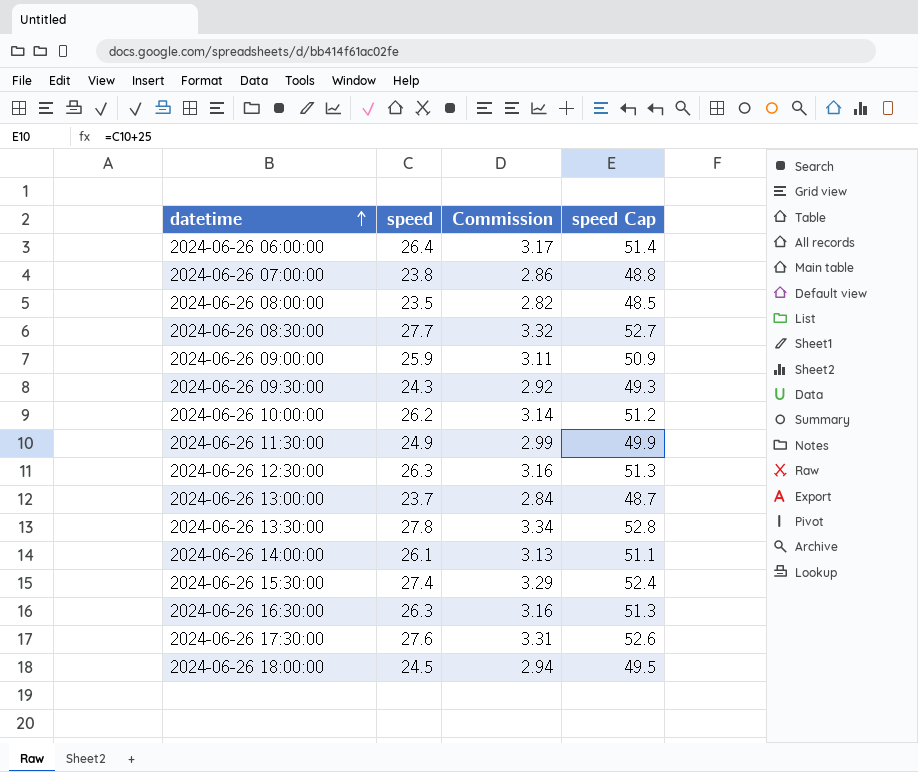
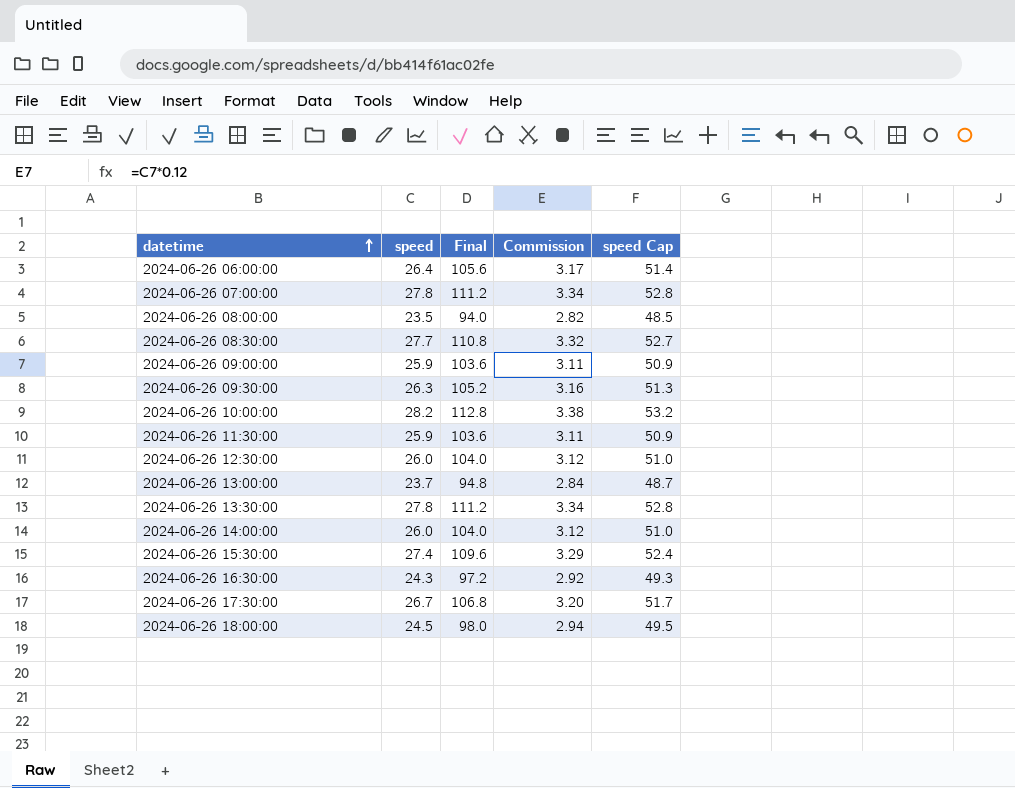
column Final | formula: none -> [speed] * 4
2024-06-26 07:00:00 | speed: 23.8 -> 27.8
2024-06-26 07:00:00 | Commission: 2.86 -> 3.34
2024-06-26 07:00:00 | speed Cap: 48.8 -> 52.8
2024-06-26 09:30:00 | speed: 24.3 -> 26.3
2024-06-26 09:30:00 | Commission: 2.92 -> 3.16
2024-06-26 09:30:00 | speed Cap: 49.3 -> 51.3
2024-06-26 10:00:00 | speed: 26.2 -> 28.2
2024-06-26 10:00:00 | Commission: 3.14 -> 3.38
2024-06-26 10:00:00 | speed Cap: 51.2 -> 53.2
2024-06-26 11:30:00 | speed: 24.9 -> 25.9
2024-06-26 11:30:00 | Commission: 2.99 -> 3.11
2024-06-26 11:30:00 | speed Cap: 49.9 -> 50.9
2024-06-26 12:30:00 | speed: 26.3 -> 26.0
2024-06-26 12:30:00 | Commission: 3.16 -> 3.12
2024-06-26 12:30:00 | speed Cap: 51.3 -> 51.0
2024-06-26 14:00:00 | speed: 26.1 -> 26.0
2024-06-26 14:00:00 | Commission: 3.13 -> 3.12
2024-06-26 14:00:00 | speed Cap: 51.1 -> 51.0
2024-06-26 16:30:00 | speed: 26.3 -> 24.3
2024-06-26 16:30:00 | Commission: 3.16 -> 2.92
2024-06-26 16:30:00 | speed Cap: 51.3 -> 49.3
2024-06-26 17:30:00 | speed: 27.6 -> 26.7
2024-06-26 17:30:00 | Commission: 3.31 -> 3.20
2024-06-26 17:30:00 | speed Cap: 52.6 -> 51.7

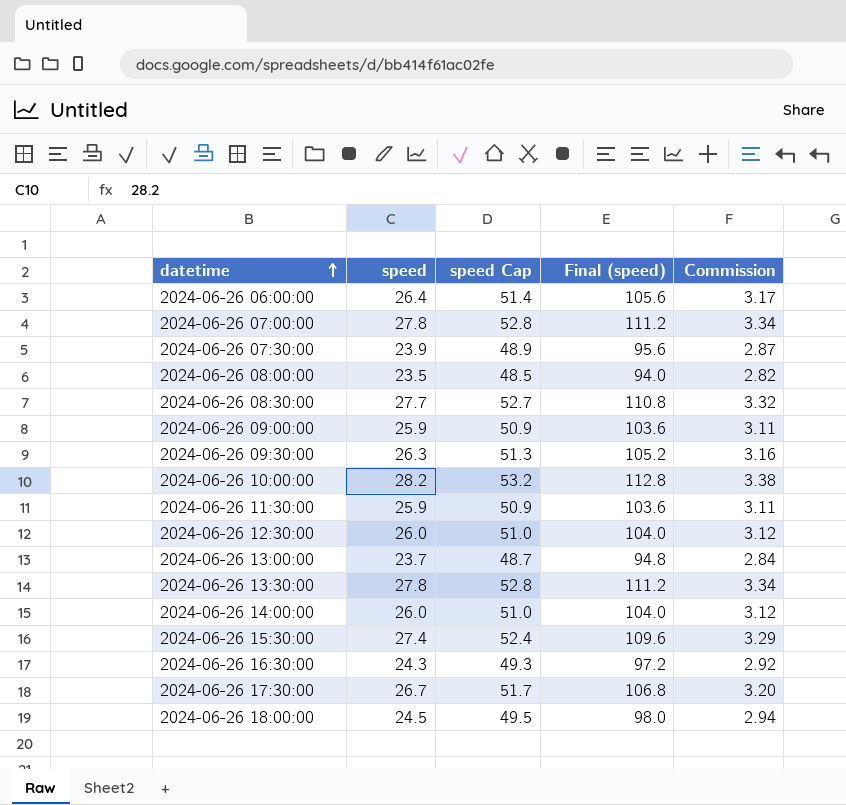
column speed Cap | position: 5 -> 3
column name: Final -> Final (speed)
row 2024-06-26 07:30:00: none -> 23.9 | 48.9 | 95.6 | 2.87

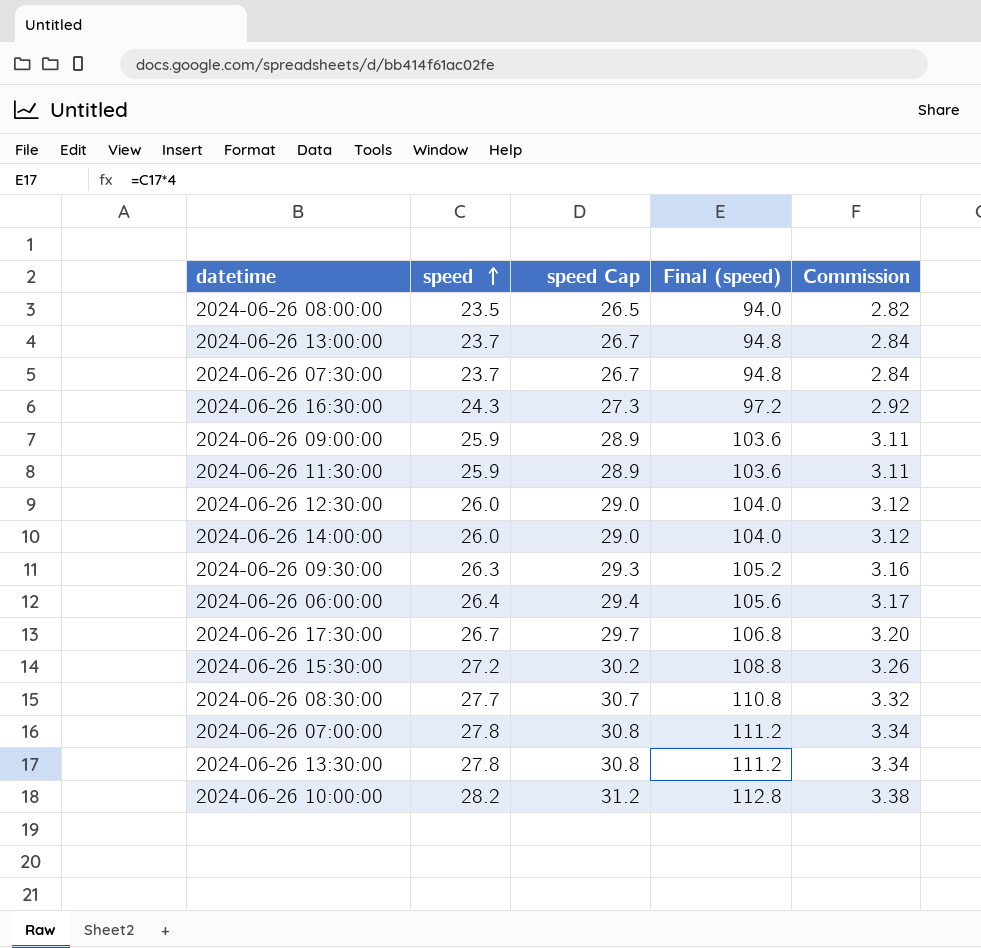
row order: datetime ascending -> speed ascending
column speed Cap | formula: [speed] + 25 -> [speed] + 3
row 2024-06-26 18:00:00: 24.5 | 49.5 | 98.0 | 2.94 -> none
2024-06-26 07:30:00 | speed: 23.9 -> 23.7
2024-06-26 07:30:00 | Final (speed): 95.6 -> 94.8
2024-06-26 07:30:00 | Commission: 2.87 -> 2.84
2024-06-26 15:30:00 | speed: 27.4 -> 27.2
2024-06-26 15:30:00 | Final (speed): 109.6 -> 108.8
2024-06-26 15:30:00 | Commission: 3.29 -> 3.26

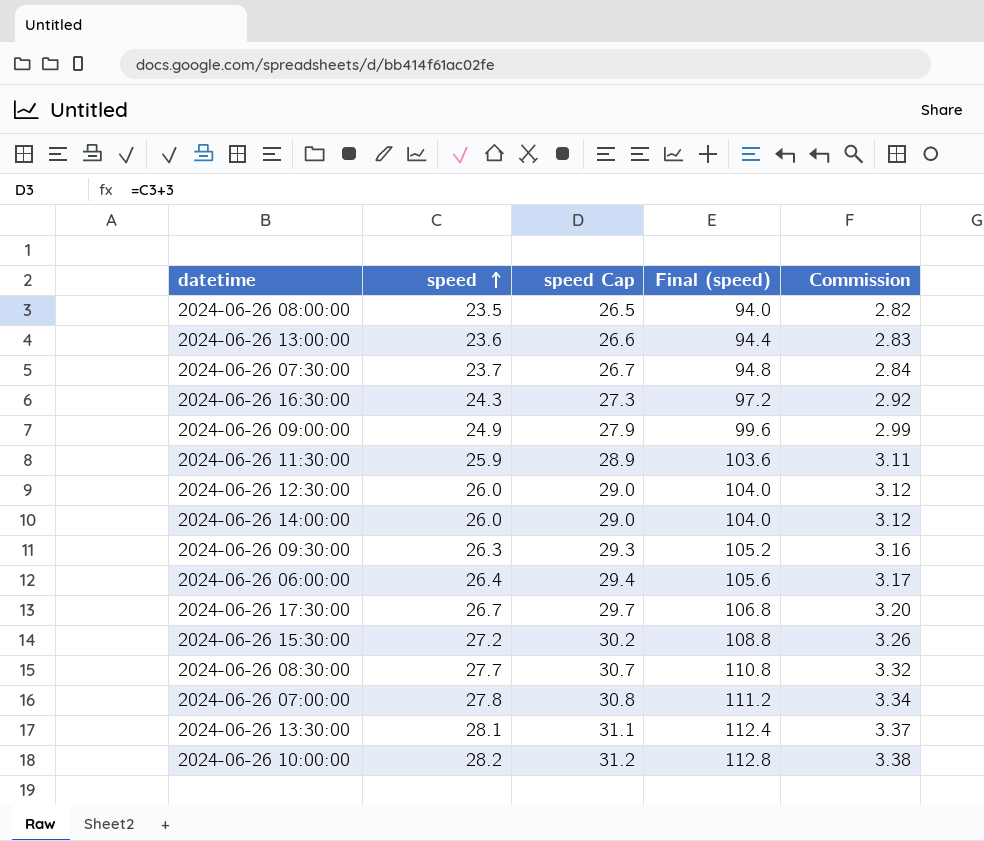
2024-06-26 13:00:00 | speed: 23.7 -> 23.6
2024-06-26 13:00:00 | speed Cap: 26.7 -> 26.6
2024-06-26 13:00:00 | Final (speed): 94.8 -> 94.4
2024-06-26 13:00:00 | Commission: 2.84 -> 2.83
2024-06-26 09:00:00 | speed: 25.9 -> 24.9
2024-06-26 09:00:00 | speed Cap: 28.9 -> 27.9
2024-06-26 09:00:00 | Final (speed): 103.6 -> 99.6
2024-06-26 09:00:00 | Commission: 3.11 -> 2.99
2024-06-26 13:30:00 | speed: 27.8 -> 28.1
2024-06-26 13:30:00 | speed Cap: 30.8 -> 31.1
2024-06-26 13:30:00 | Final (speed): 111.2 -> 112.4
2024-06-26 13:30:00 | Commission: 3.34 -> 3.37

